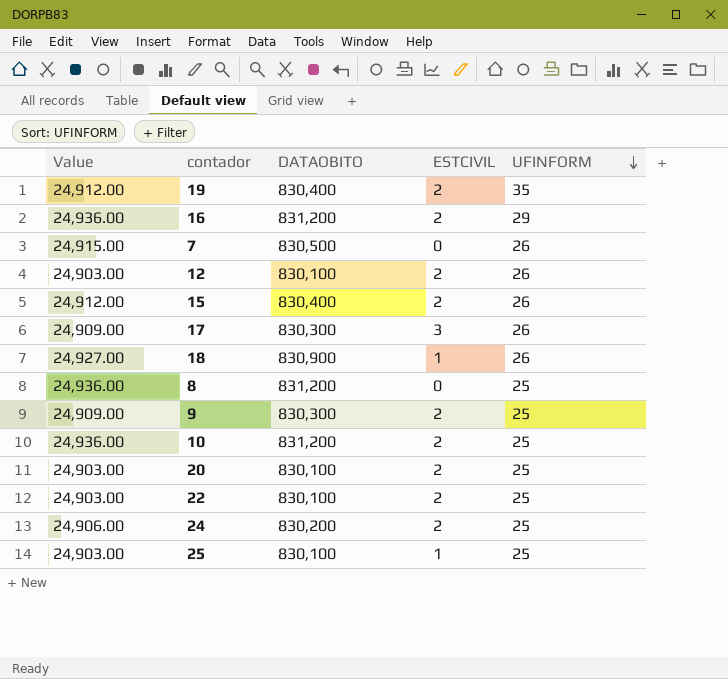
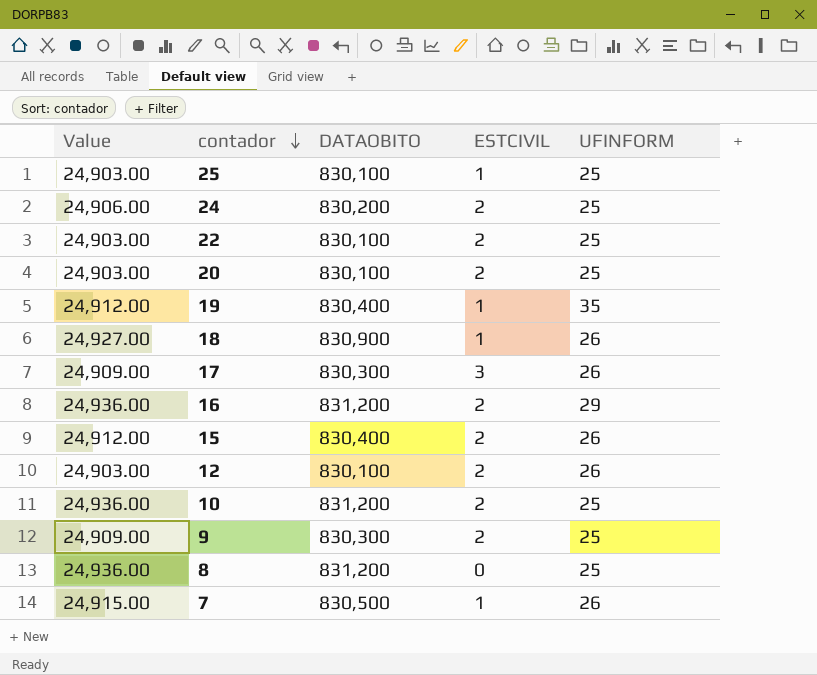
row order: UFINFORM descending -> contador descending
19 | ESTCIVIL: 2 -> 1
7 | ESTCIVIL: 0 -> 1

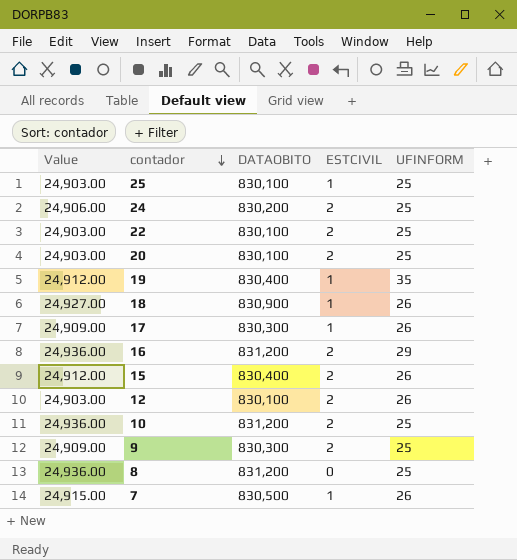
17 | ESTCIVIL: 3 -> 1

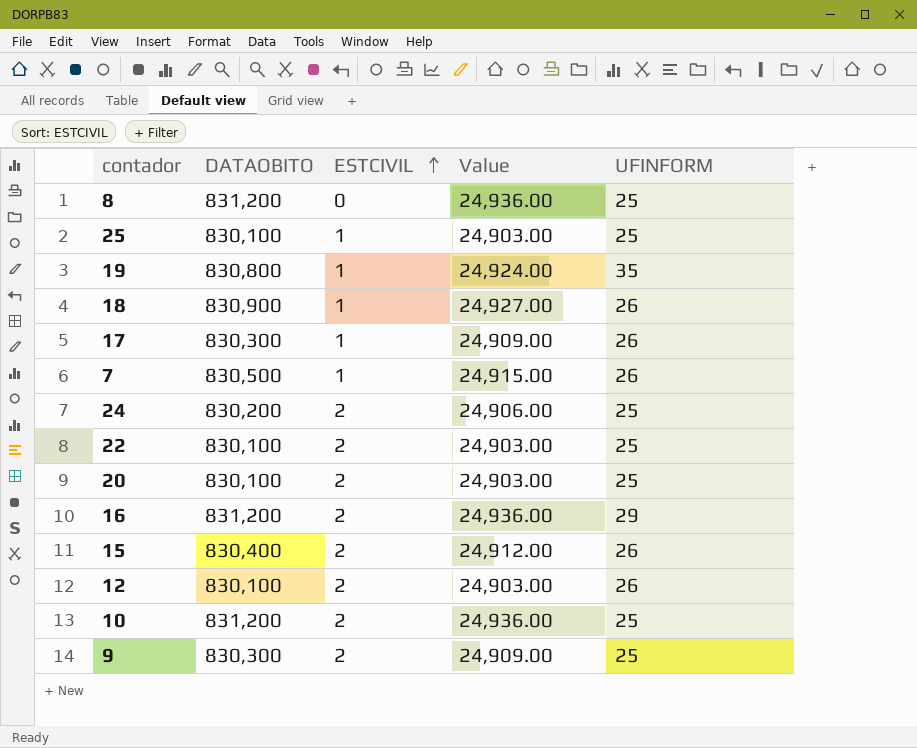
row order: contador descending -> ESTCIVIL ascending
column Value | position: 1 -> 4
19 | DATAOBITO: 830,400 -> 830,800
19 | Value: 24,912.00 -> 24,924.00

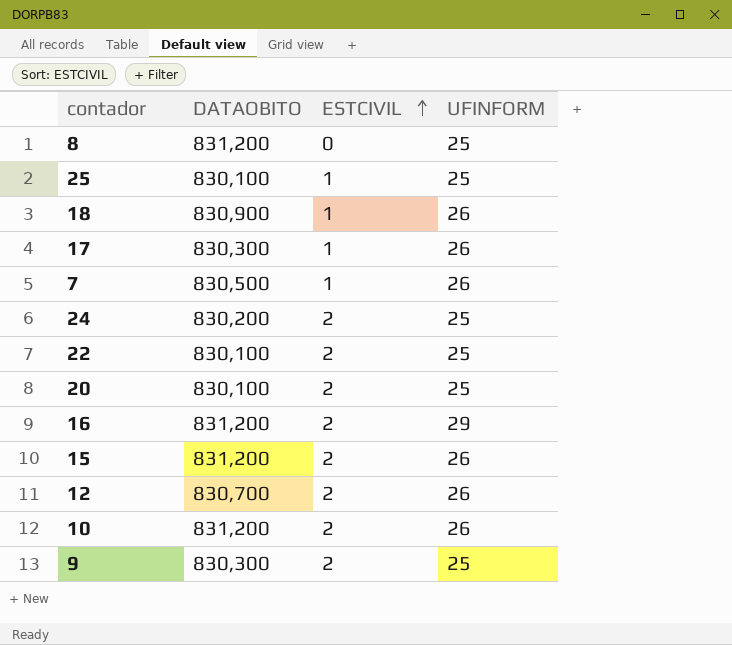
column Value | formula: [DATAOBITO] * 0.03 -> none
row 19: 830,800 | 1 | 24,924.00 | 35 -> none
15 | DATAOBITO: 830,400 -> 831,200
12 | DATAOBITO: 830,100 -> 830,700
10 | UFINFORM: 25 -> 26

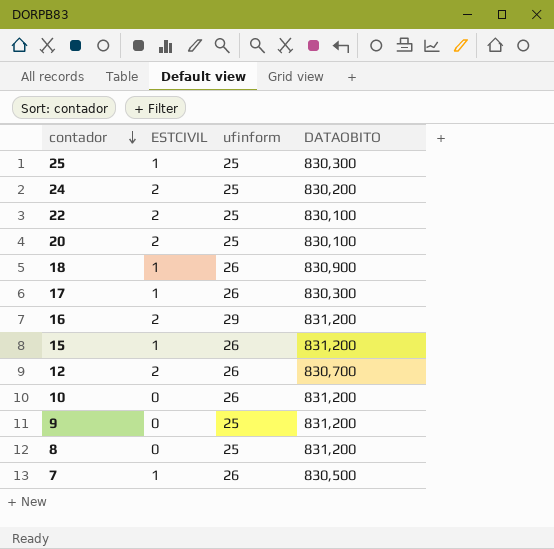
row order: ESTCIVIL ascending -> contador descending
column name: UFINFORM -> ufinform
column DATAOBITO | position: 2 -> 4
25 | DATAOBITO: 830,100 -> 830,300
15 | ESTCIVIL: 2 -> 1
10 | ESTCIVIL: 2 -> 0
9 | ESTCIVIL: 2 -> 0
9 | DATAOBITO: 830,300 -> 831,200

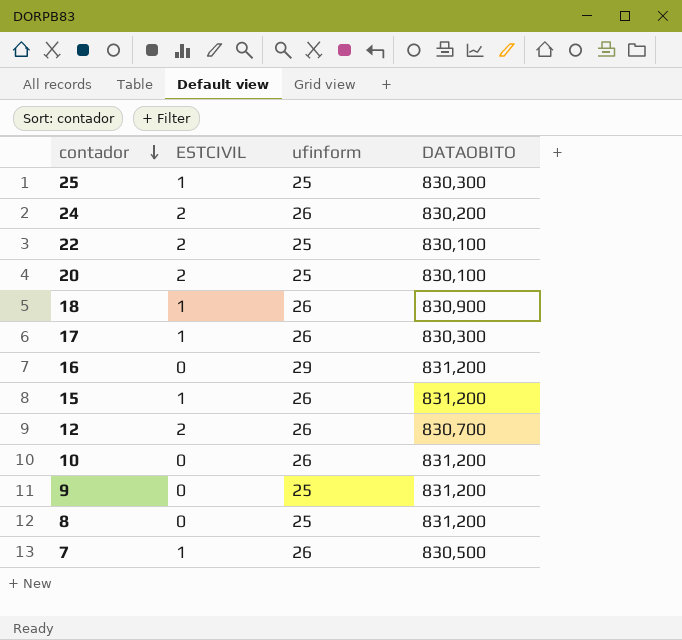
24 | ufinform: 25 -> 26
16 | ESTCIVIL: 2 -> 0

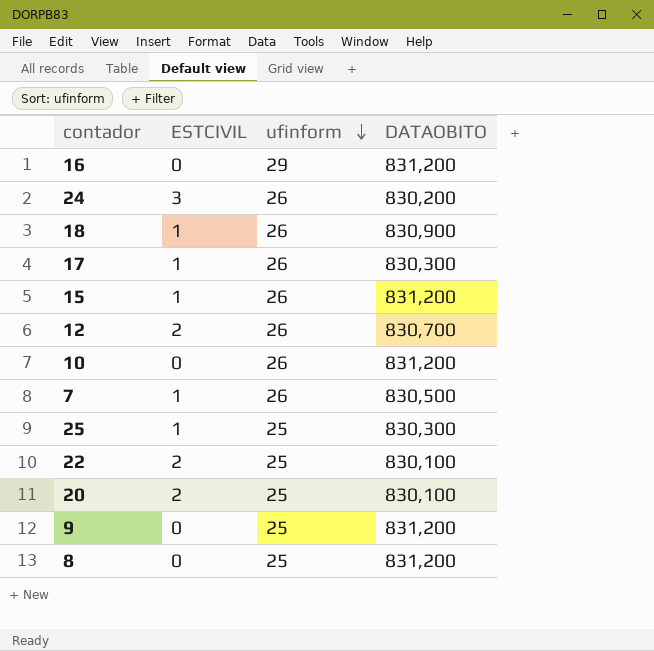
row order: contador descending -> ufinform descending
24 | ESTCIVIL: 2 -> 3

